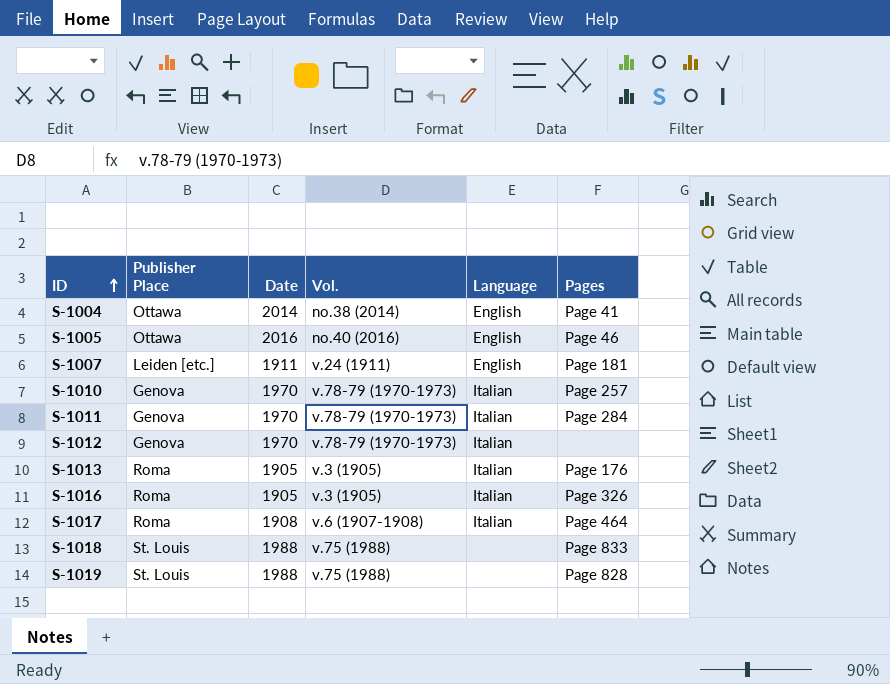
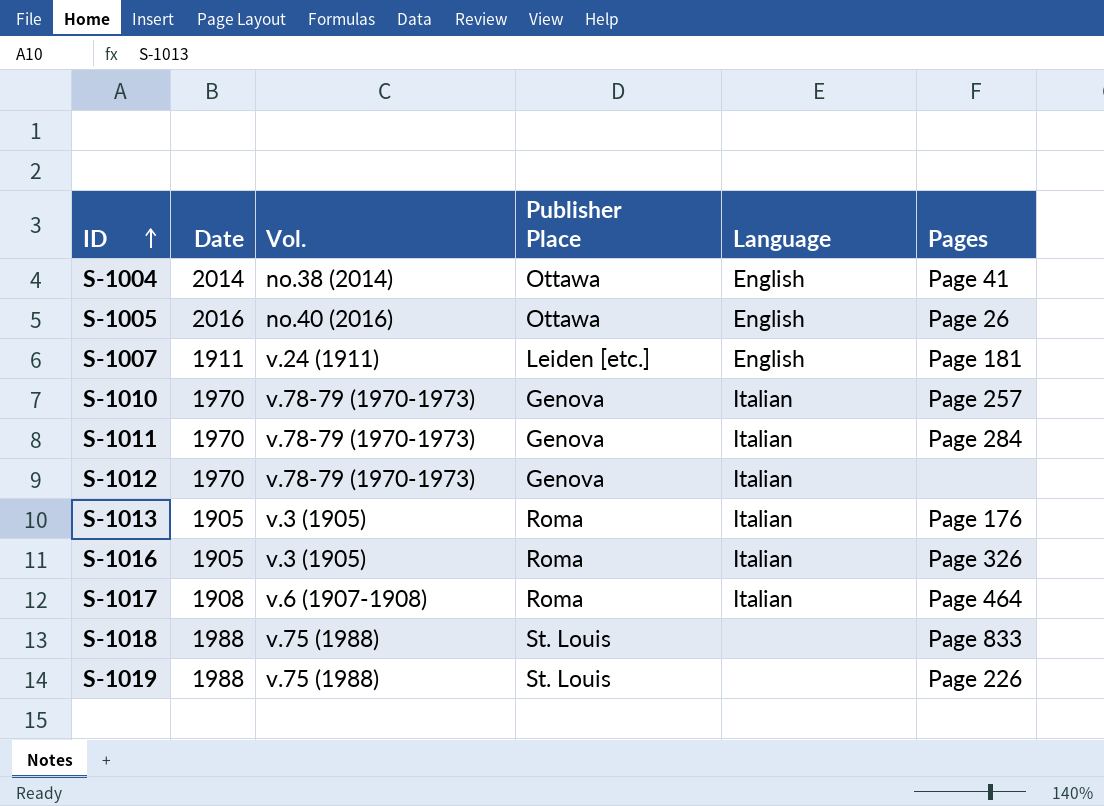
column Publisher Place | position: 2 -> 4
S-1005 | Pages: Page 46 -> Page 26
S-1019 | Pages: Page 828 -> Page 226

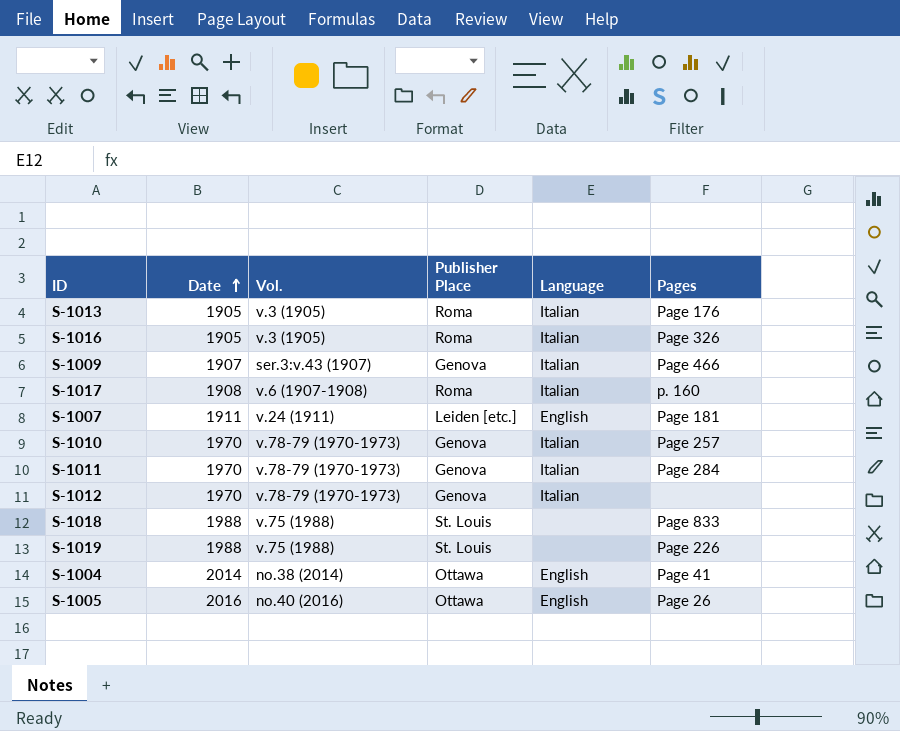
row order: ID ascending -> Date ascending
row S-1009: none -> 1907 | ser.3:v.43 (1907) | Genova | Italian | Page 466
S-1017 | Pages: Page 464 -> p. 160

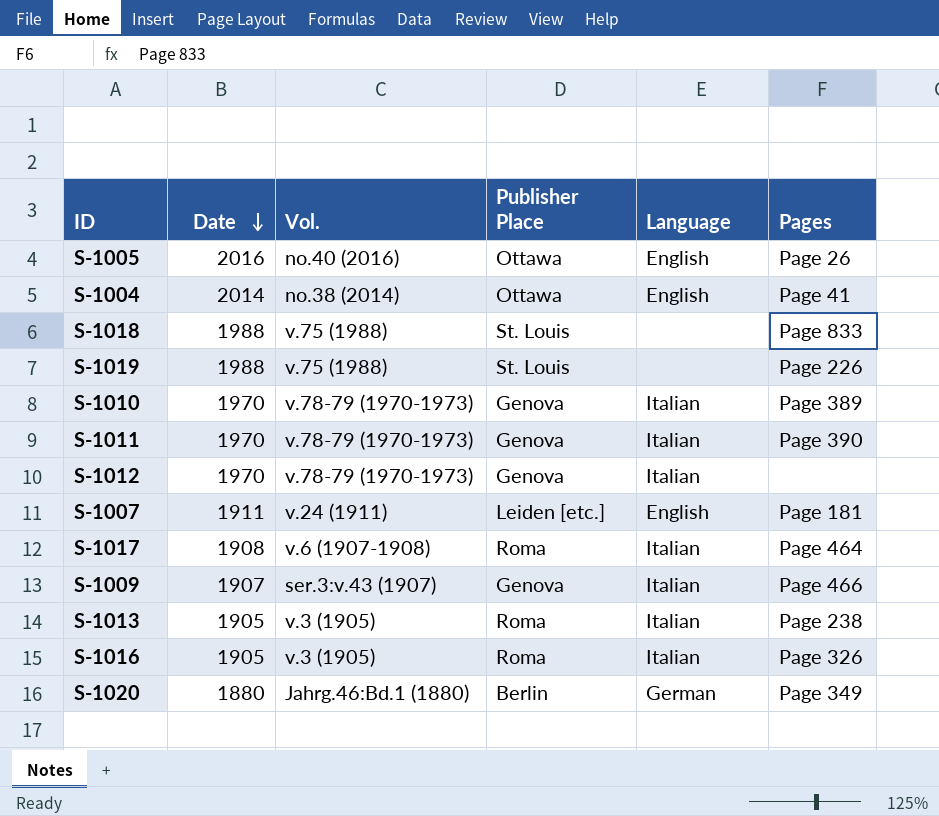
row order: Date ascending -> Date descending
S-1010 | Pages: Page 257 -> Page 389
S-1011 | Pages: Page 284 -> Page 390
S-1017 | Pages: p. 160 -> Page 464
S-1013 | Pages: Page 176 -> Page 238
row S-1020: none -> 1880 | Jahrg.46:Bd.1 (1880) | Berlin | German | Page 349

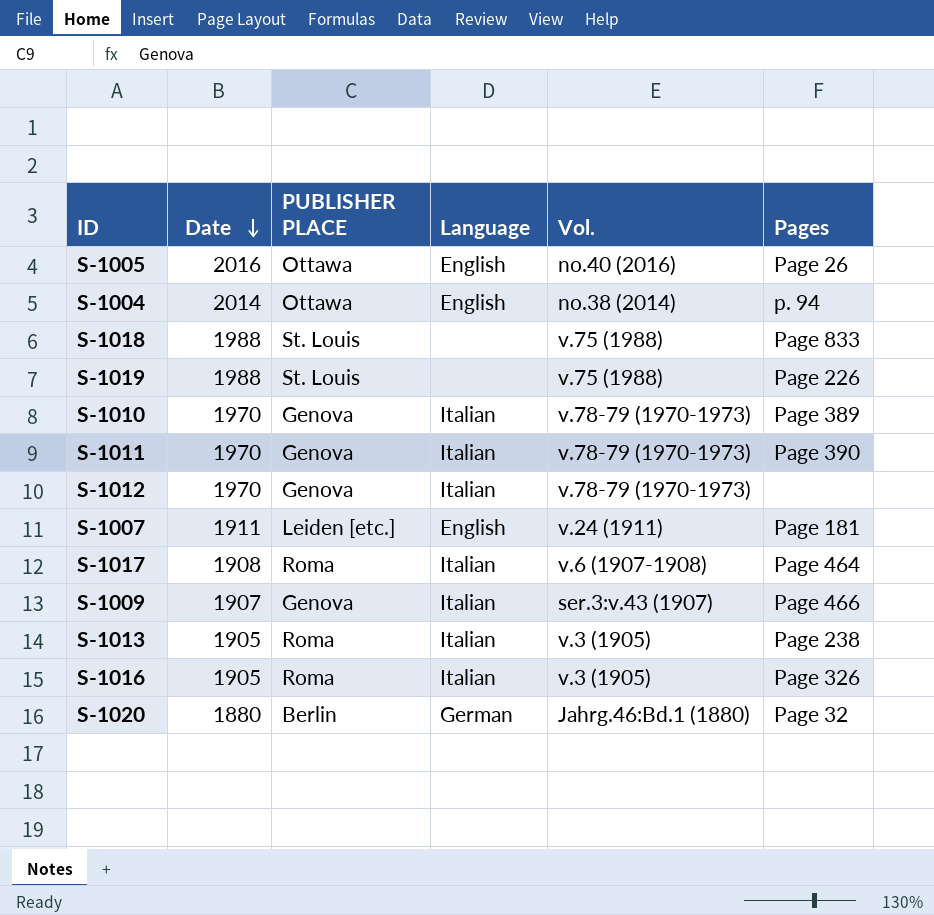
column name: Publisher Place -> PUBLISHER PLACE
column Vol. | position: 3 -> 5
S-1004 | Pages: Page 41 -> p. 94
S-1020 | Pages: Page 349 -> Page 32

